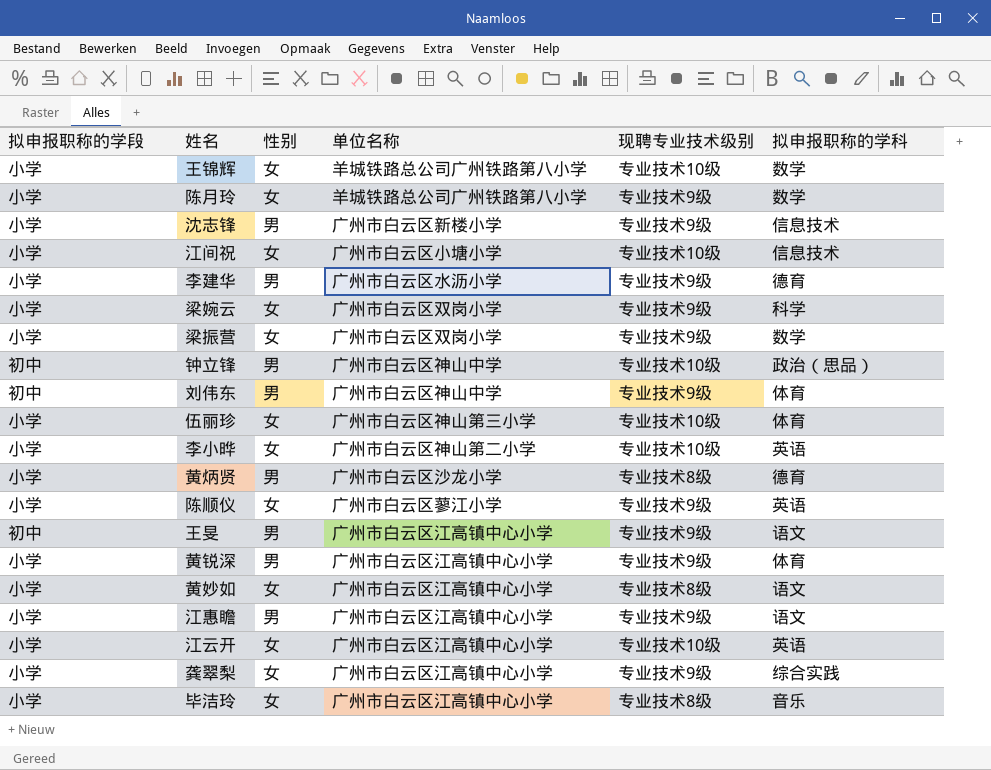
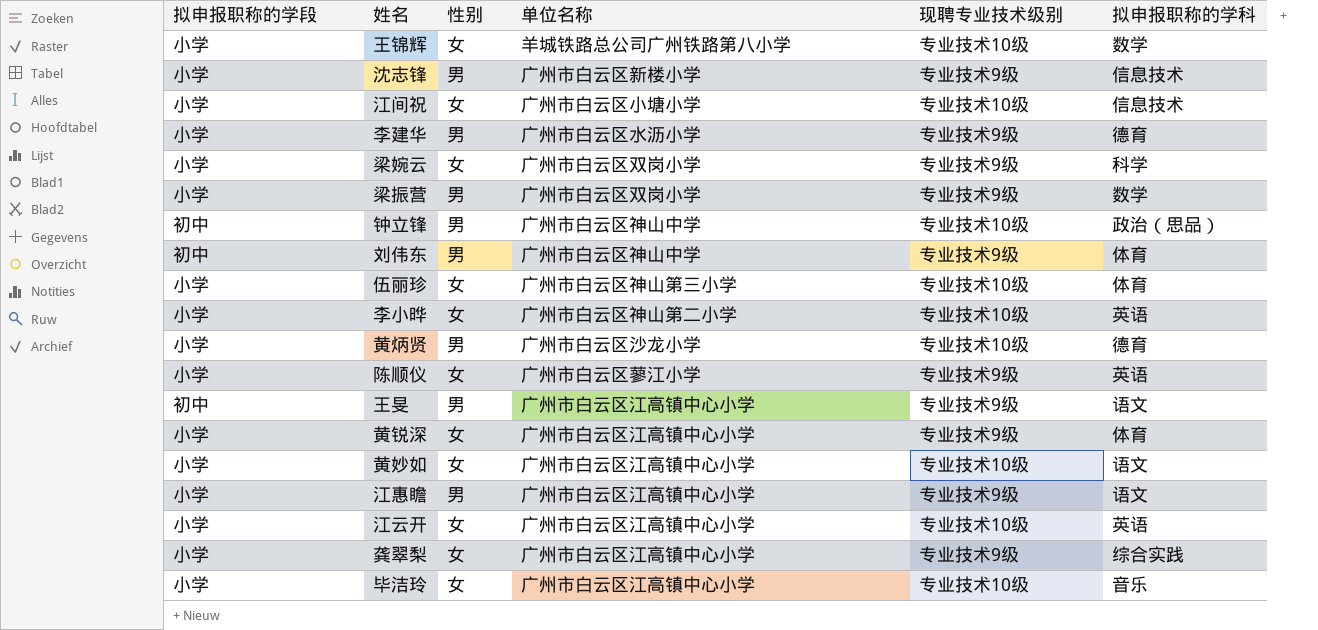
row 陈月玲: 小学 | 女 | 羊城铁路总公司广州铁路第八小学 | 专业技术9级 | 数学 -> none
梁振营 | 性别: 女 -> 男
黄炳贤 | 现聘专业技术级别: 专业技术8级 -> 专业技术10级
黄锐深 | 性别: 男 -> 女
黄妙如 | 现聘专业技术级别: 专业技术8级 -> 专业技术10级
毕洁玲 | 现聘专业技术级别: 专业技术8级 -> 专业技术10级

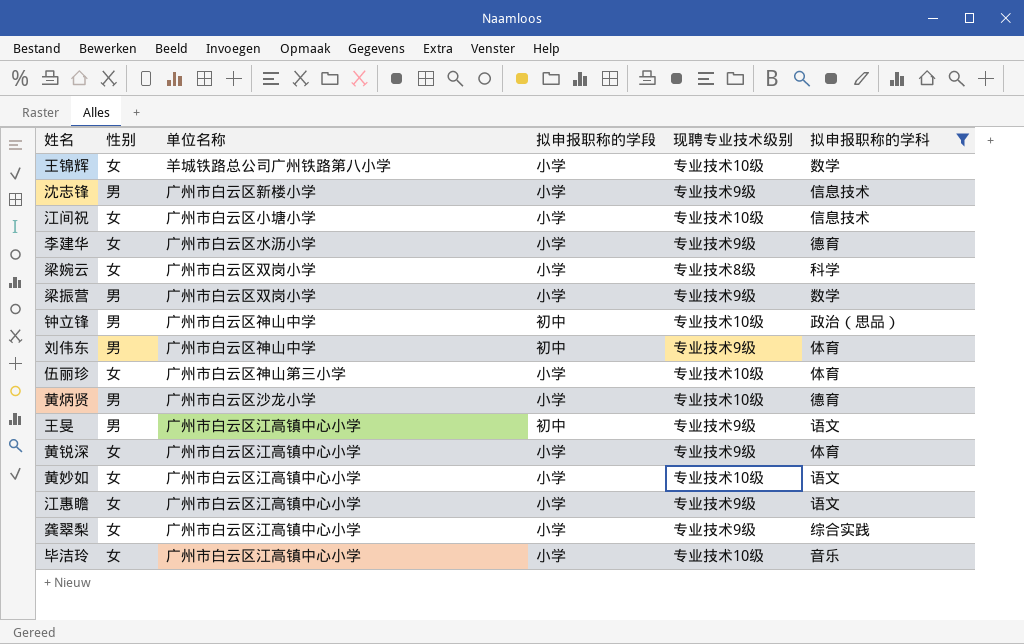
filter: none -> 拟申报职称的学科 != 英语
column 拟申报职称的学段 | position: 1 -> 4
李建华 | 性别: 男 -> 女
梁婉云 | 现聘专业技术级别: 专业技术9级 -> 专业技术8级
江惠瞻 | 性别: 男 -> 女

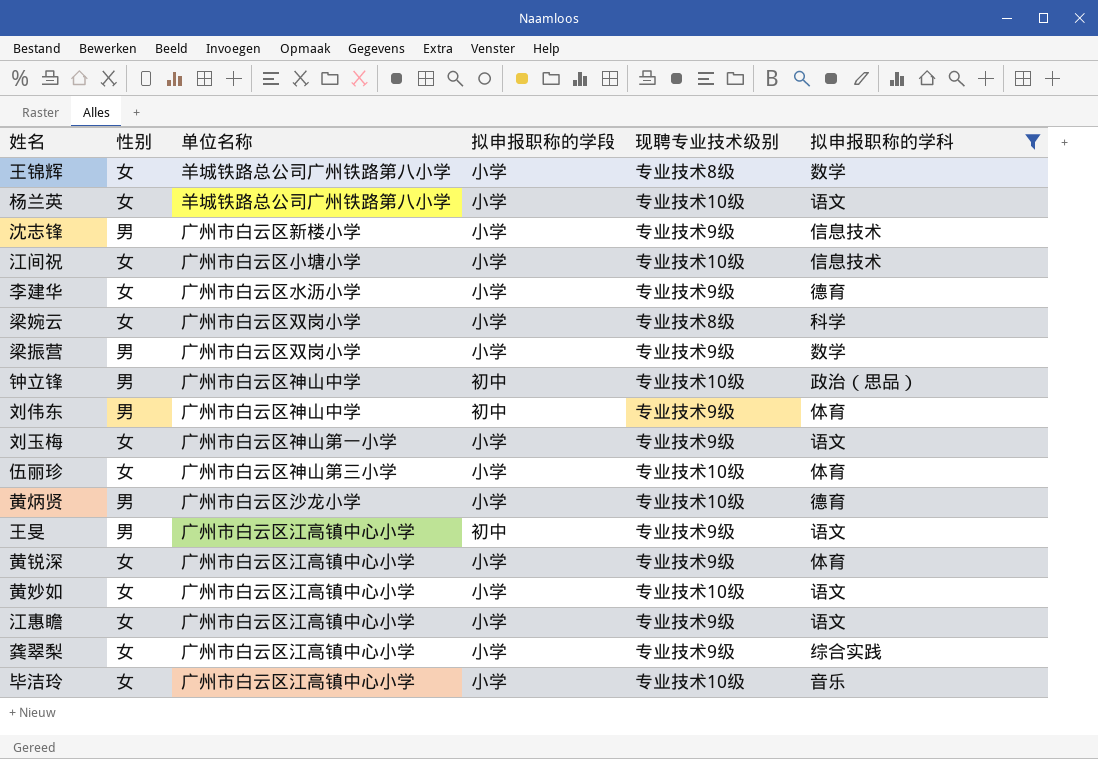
王锦辉 | 现聘专业技术级别: 专业技术10级 -> 专业技术8级
row 杨兰英: none -> 女 | 羊城铁路总公司广州铁路第八小学 | 小学 | 专业技术10级 | 语文
row 刘玉梅: none -> 女 | 广州市白云区神山第一小学 | 小学 | 专业技术9级 | 语文

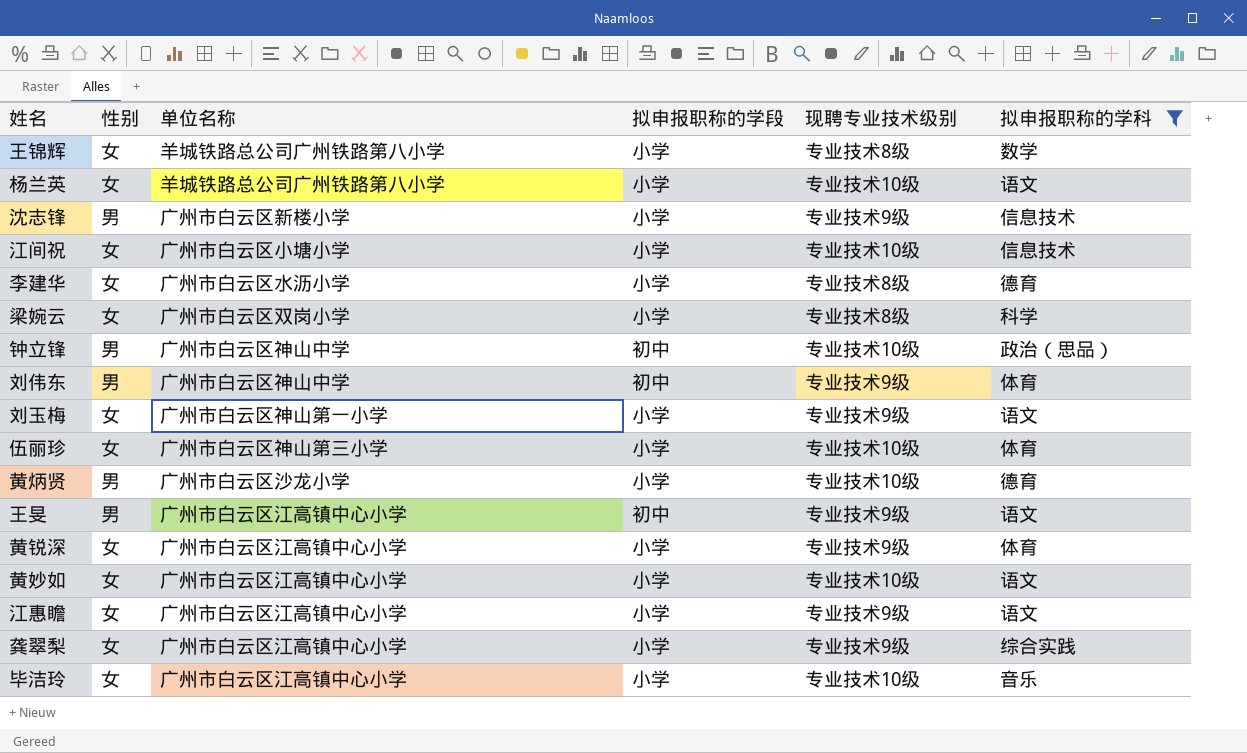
row 梁振营: 男 | 广州市白云区双岗小学 | 小学 | 专业技术9级 | 数学 -> none
李建华 | 现聘专业技术级别: 专业技术9级 -> 专业技术8级

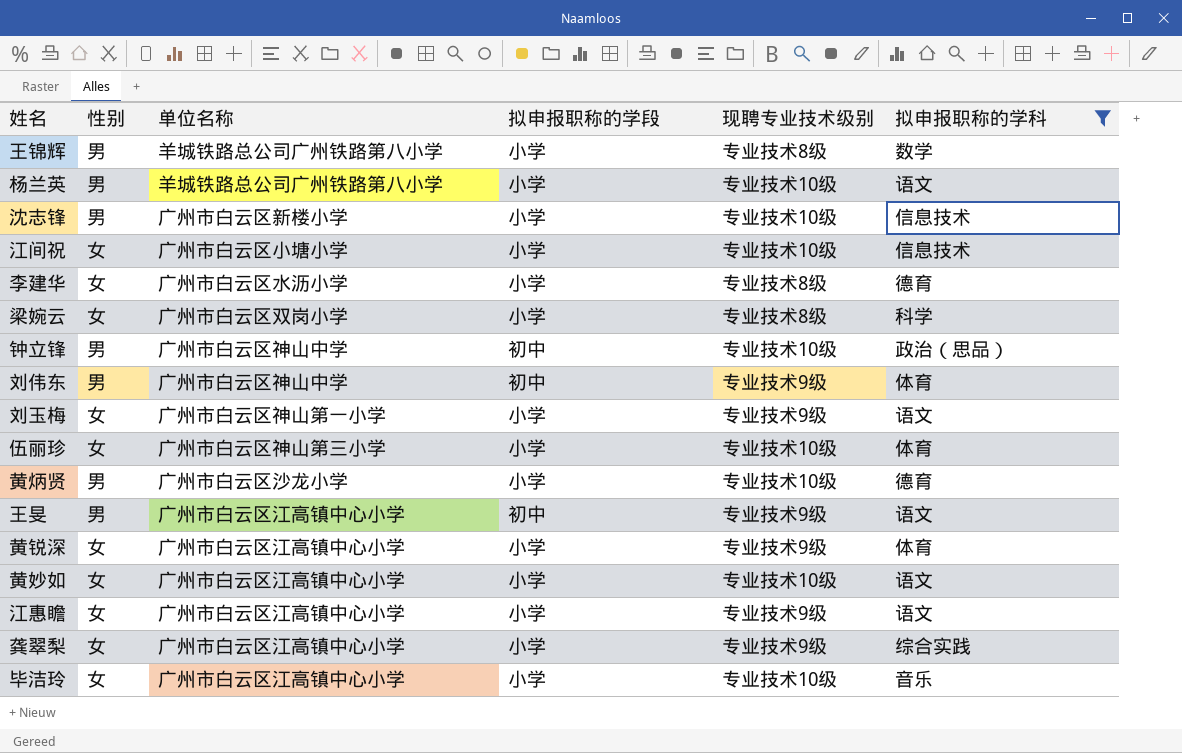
王锦辉 | 性别: 女 -> 男
杨兰英 | 性别: 女 -> 男
沈志锋 | 现聘专业技术级别: 专业技术9级 -> 专业技术10级

